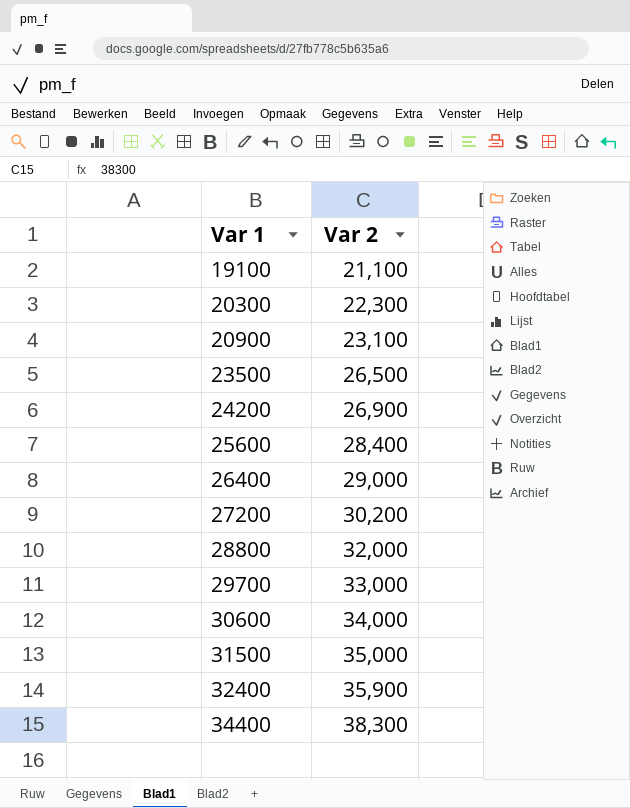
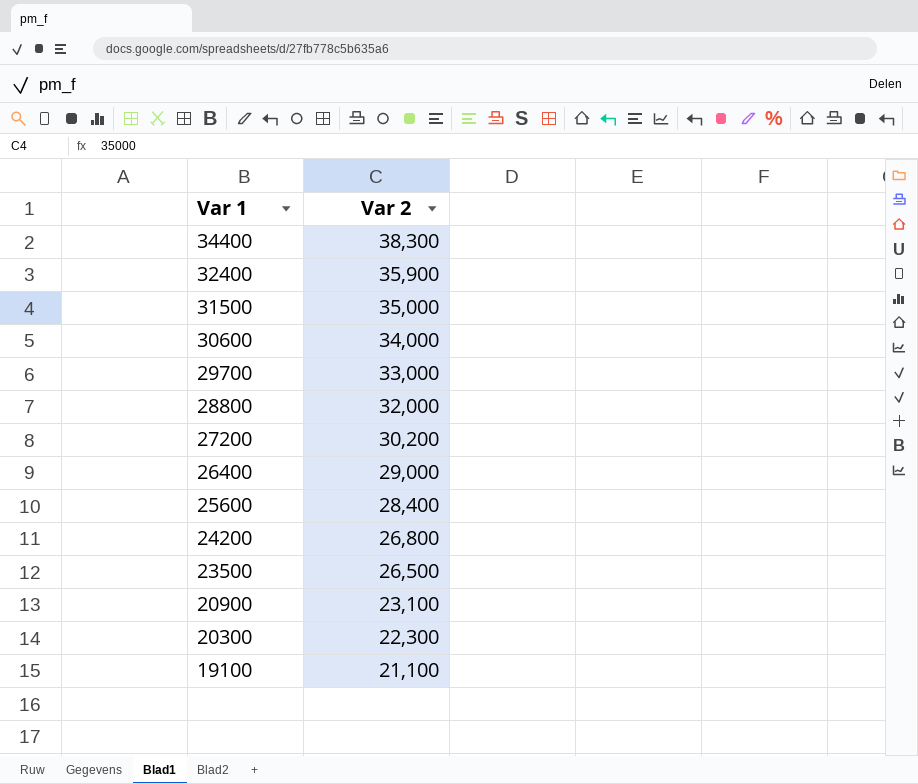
row order: Var 1 ascending -> Var 1 descending
24200 | Var 2: 26,900 -> 26,800

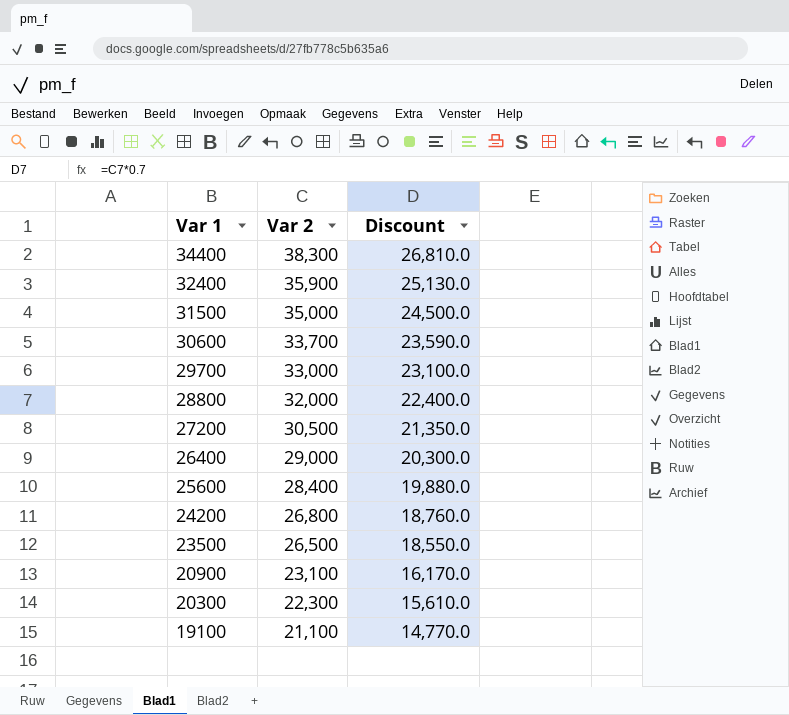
column Discount | formula: none -> [Var 2] * 0.7
30600 | Var 2: 34,000 -> 33,700
27200 | Var 2: 30,200 -> 30,500

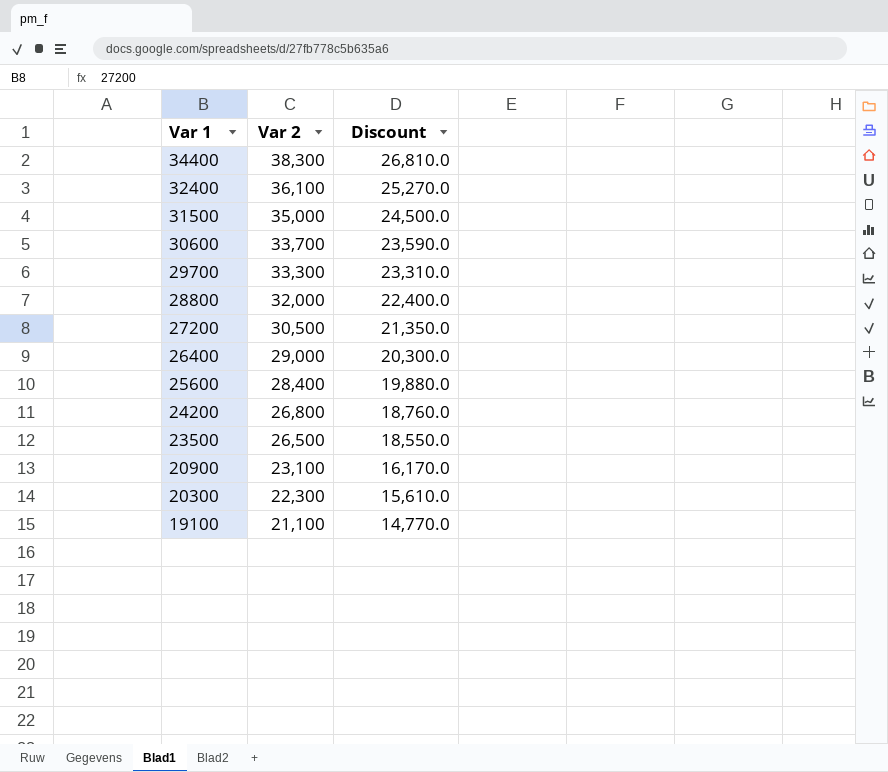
32400 | Var 2: 35,900 -> 36,100
32400 | Discount: 25,130.0 -> 25,270.0
29700 | Var 2: 33,000 -> 33,300
29700 | Discount: 23,100.0 -> 23,310.0

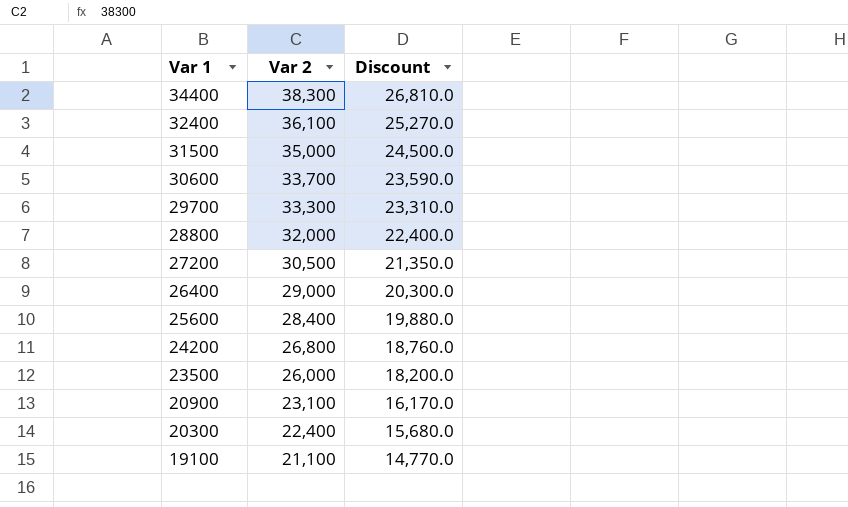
23500 | Var 2: 26,500 -> 26,000
23500 | Discount: 18,550.0 -> 18,200.0
20300 | Var 2: 22,300 -> 22,400
20300 | Discount: 15,610.0 -> 15,680.0

